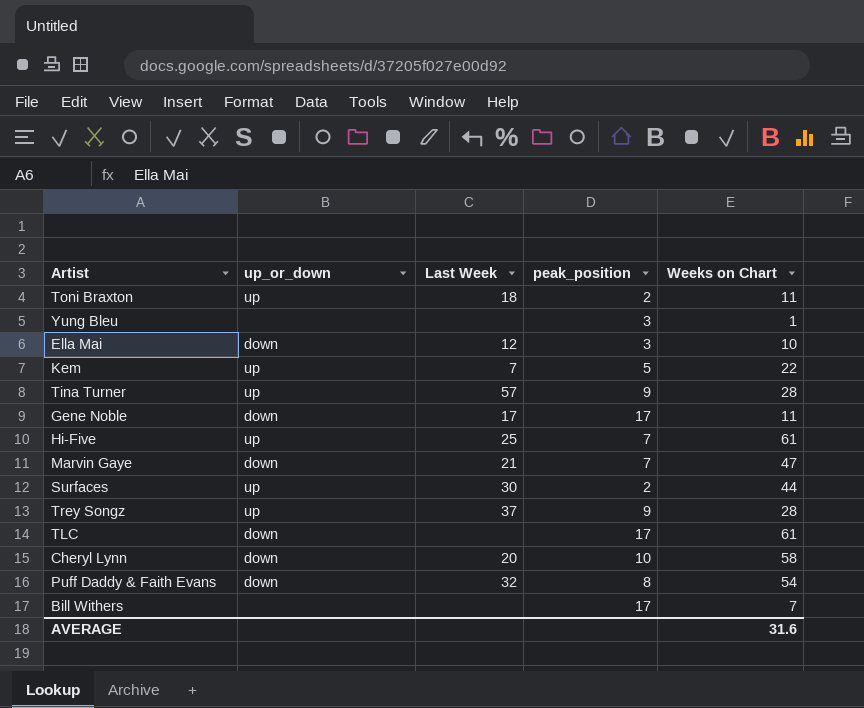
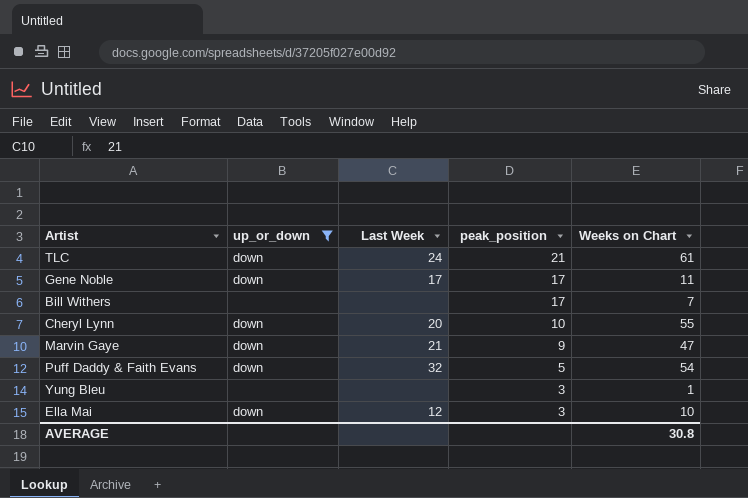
filter: none -> up_or_down != up
row order: none -> peak_position descending
TLC | Last Week: none -> 24
TLC | peak_position: 17 -> 21
Cheryl Lynn | Weeks on Chart: 58 -> 55
Marvin Gaye | peak_position: 7 -> 9
Puff Daddy & Faith Evans | peak_position: 8 -> 5
AVERAGE | Weeks on Chart: 31.6 -> 30.8

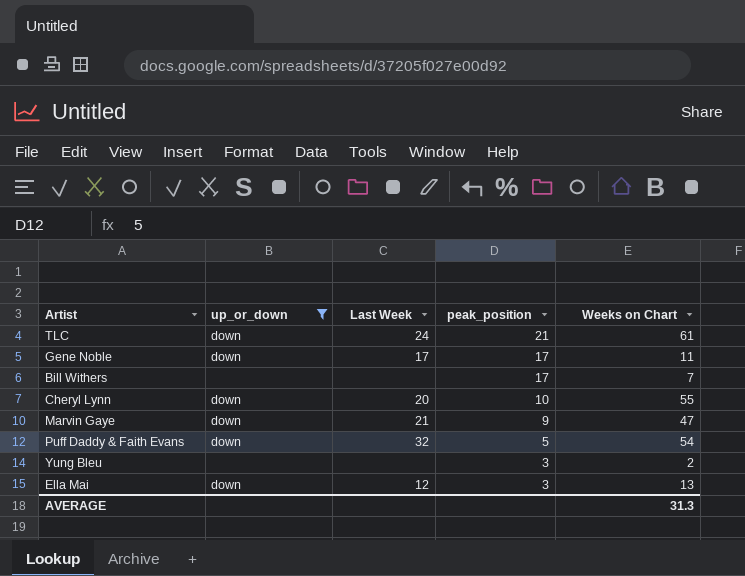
Yung Bleu | Weeks on Chart: 1 -> 2
Ella Mai | Weeks on Chart: 10 -> 13
AVERAGE | Weeks on Chart: 30.8 -> 31.3

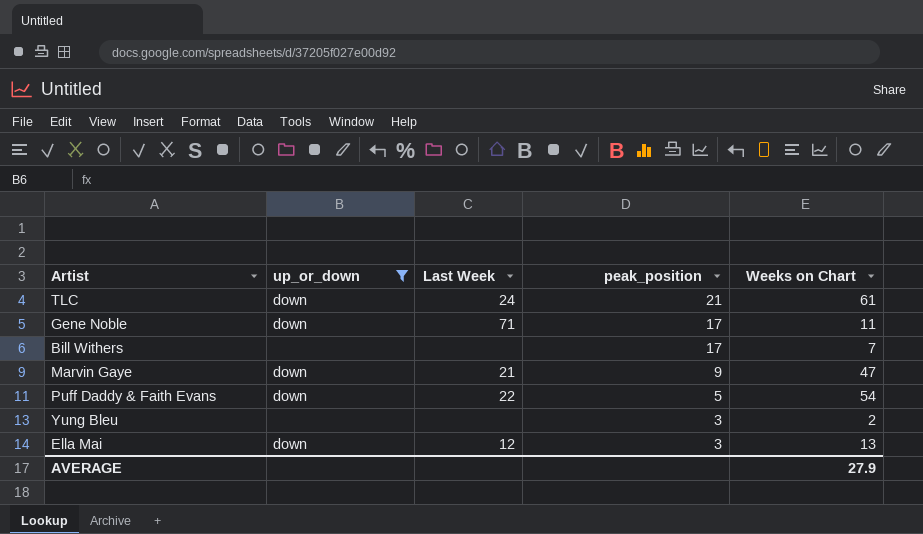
row Cheryl Lynn: down | 20 | 10 | 55 -> none
Gene Noble | Last Week: 17 -> 71
Puff Daddy & Faith Evans | Last Week: 32 -> 22
AVERAGE | Weeks on Chart: 31.3 -> 27.9

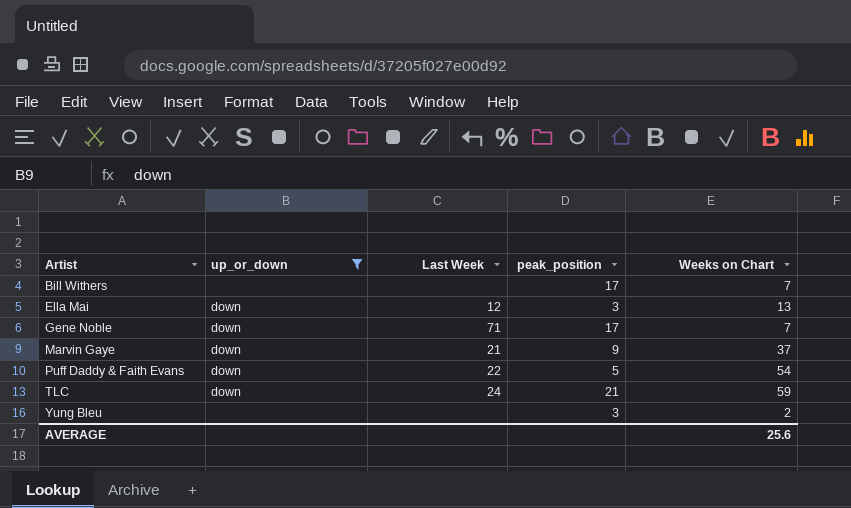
row order: peak_position descending -> Artist ascending
Gene Noble | Weeks on Chart: 11 -> 7
Marvin Gaye | Weeks on Chart: 47 -> 37
TLC | Weeks on Chart: 61 -> 59
AVERAGE | Weeks on Chart: 27.9 -> 25.6

